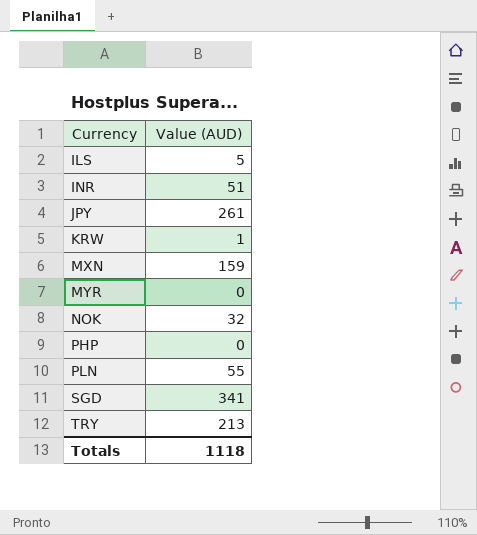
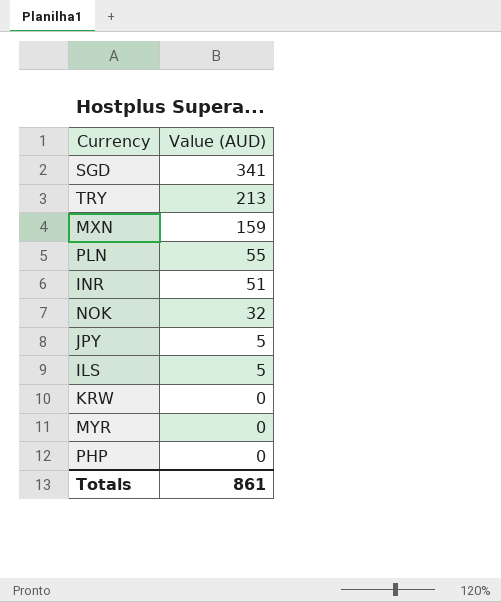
row order: Currency ascending -> Value (AUD) descending
JPY | Value (AUD): 261 -> 5
KRW | Value (AUD): 1 -> 0
Totals | Value (AUD): 1118 -> 861

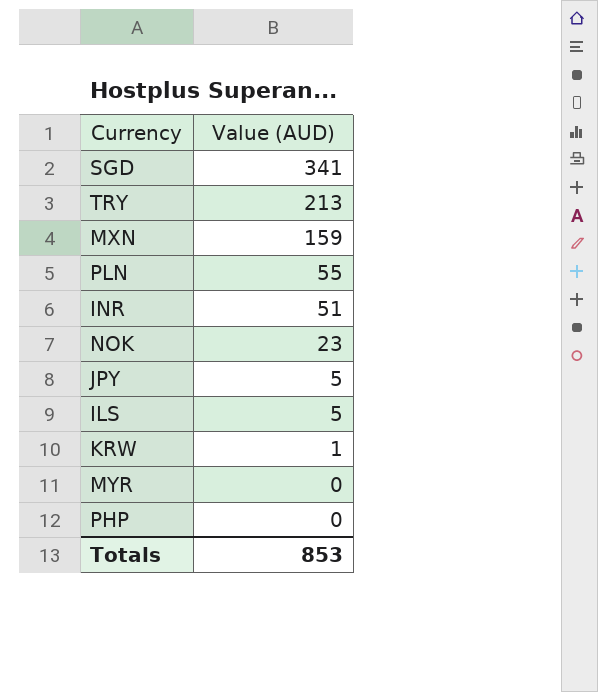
NOK | Value (AUD): 32 -> 23
KRW | Value (AUD): 0 -> 1
Totals | Value (AUD): 861 -> 853

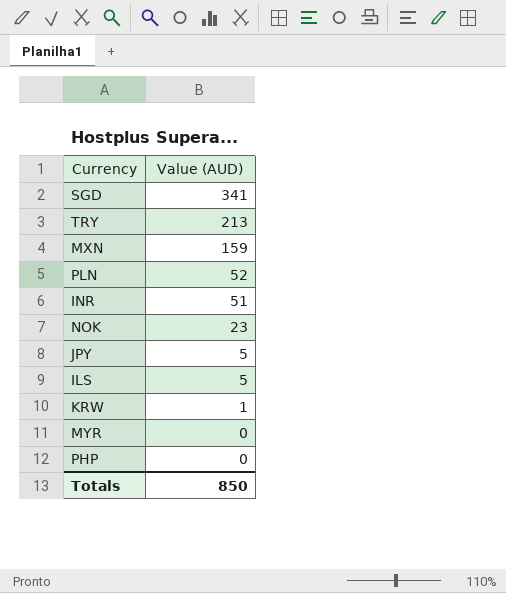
PLN | Value (AUD): 55 -> 52
Totals | Value (AUD): 853 -> 850

